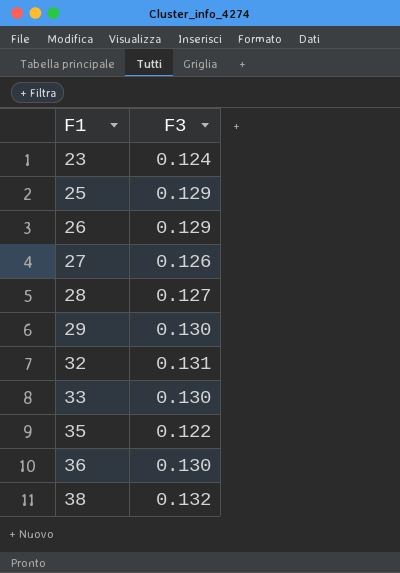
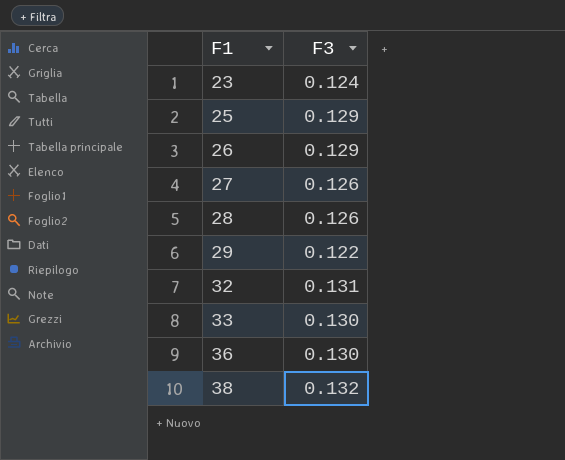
row 35: 0.122 -> none
28 | F3: 0.127 -> 0.126
29 | F3: 0.130 -> 0.122

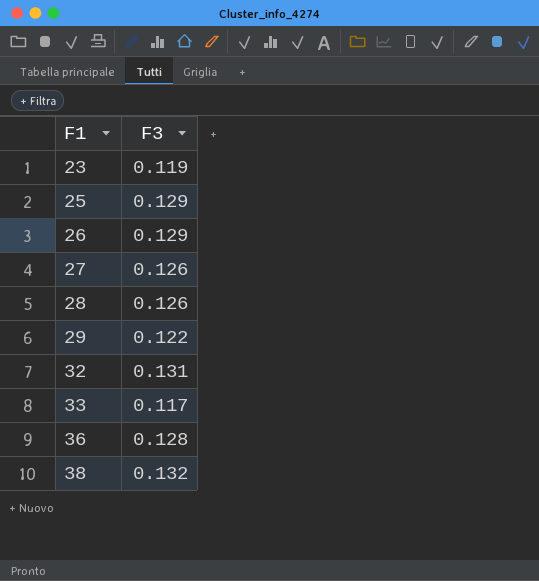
23 | F3: 0.124 -> 0.119
33 | F3: 0.130 -> 0.117
36 | F3: 0.130 -> 0.128

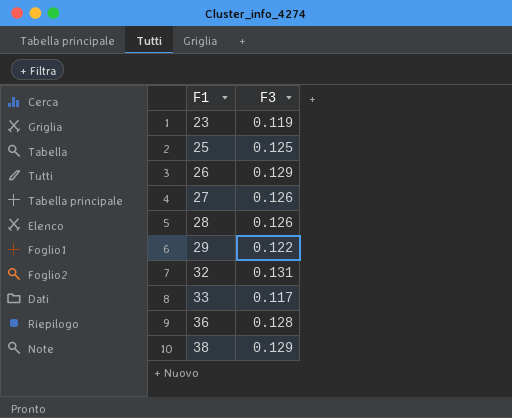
25 | F3: 0.129 -> 0.125
38 | F3: 0.132 -> 0.129

